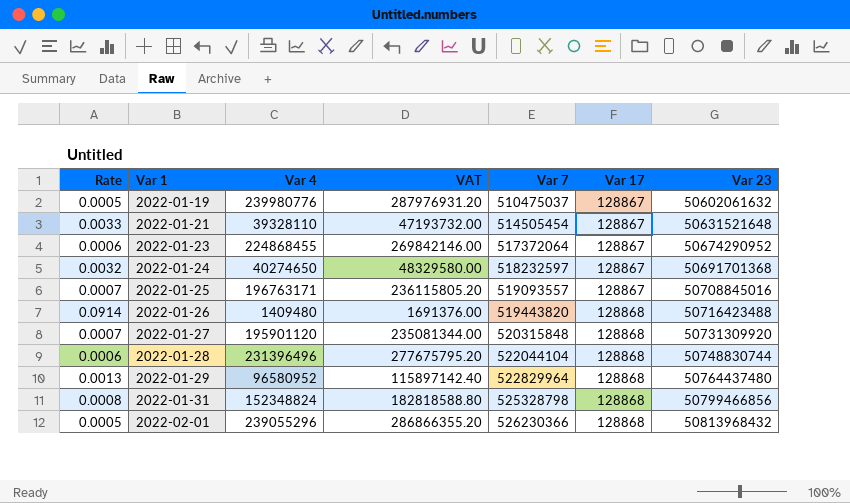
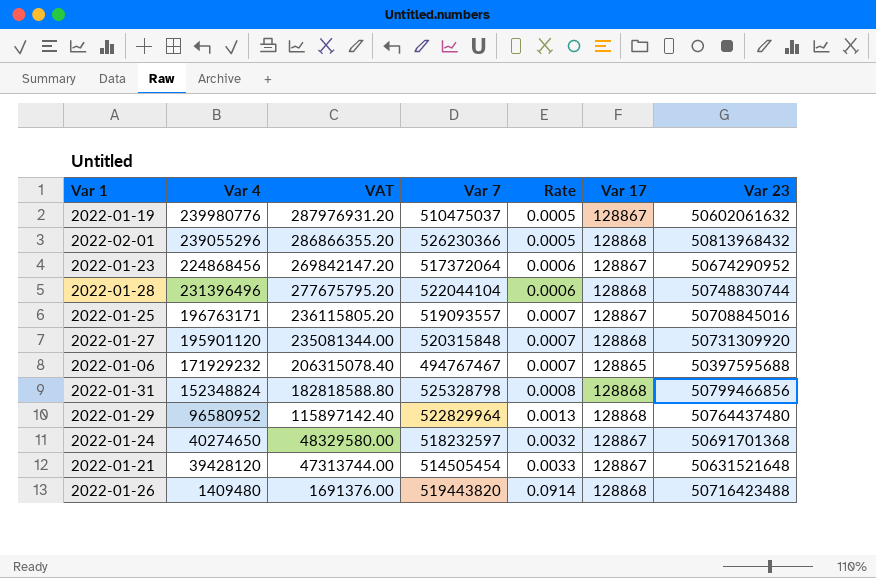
row order: Var 1 ascending -> Rate ascending
column Rate | position: 1 -> 5
2022-01-23 | Var 4: 224868455 -> 224868456
2022-01-23 | VAT: 269842146.00 -> 269842147.20
row 2022-01-06: none -> 171929232 | 206315078.40 | 494767467 | 0.0007 | 128865 | 50397595688
2022-01-21 | Var 4: 39328110 -> 39428120
2022-01-21 | VAT: 47193732.00 -> 47313744.00

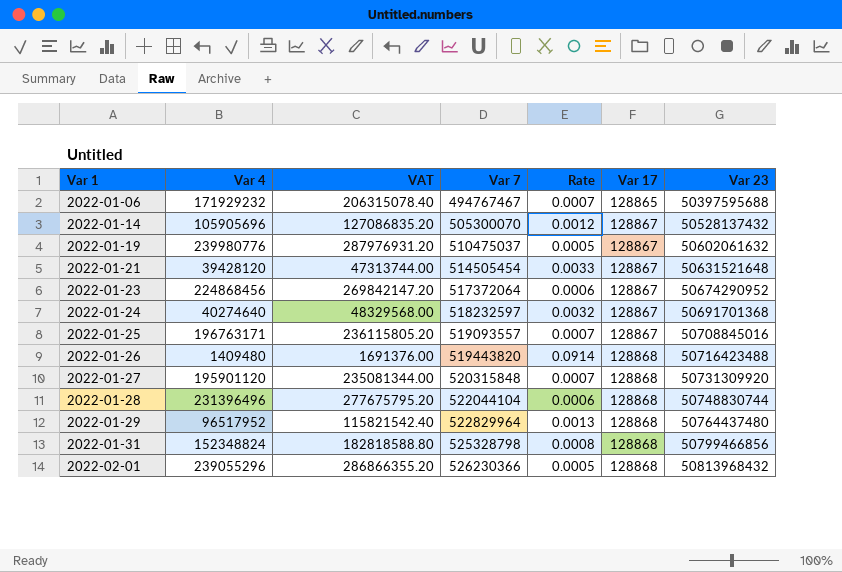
row order: Rate ascending -> Var 1 ascending
row 2022-01-14: none -> 105905696 | 127086835.20 | 505300070 | 0.0012 | 128867 | 50528137432
2022-01-24 | Var 4: 40274650 -> 40274640
2022-01-24 | VAT: 48329580.00 -> 48329568.00
2022-01-29 | Var 4: 96580952 -> 96517952
2022-01-29 | VAT: 115897142.40 -> 115821542.40

